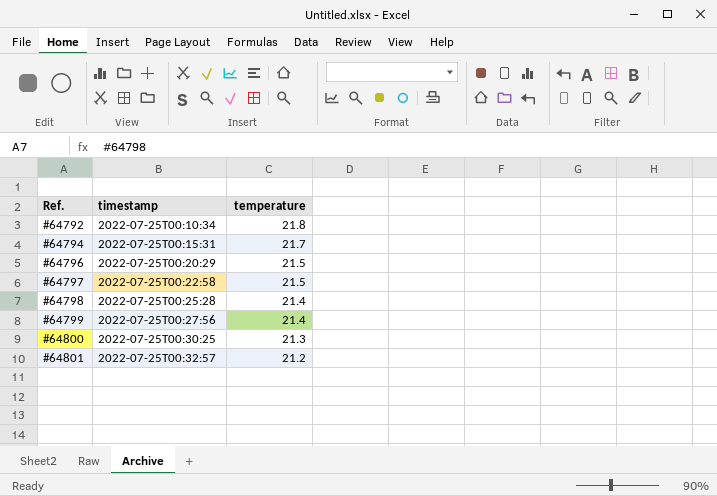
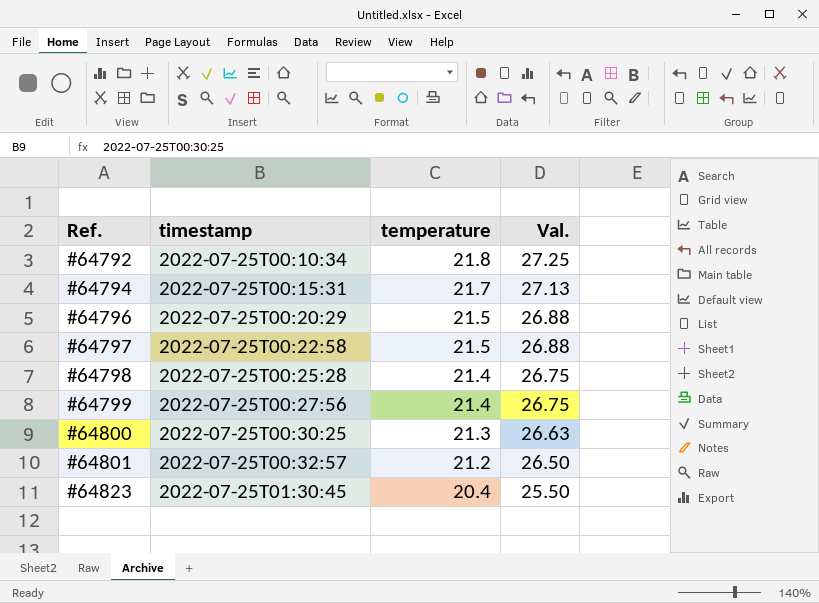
column Val. | formula: none -> [temperature] * 1.25
row #64823: none -> 2022-07-25T01:30:45 | 20.4 | 25.50

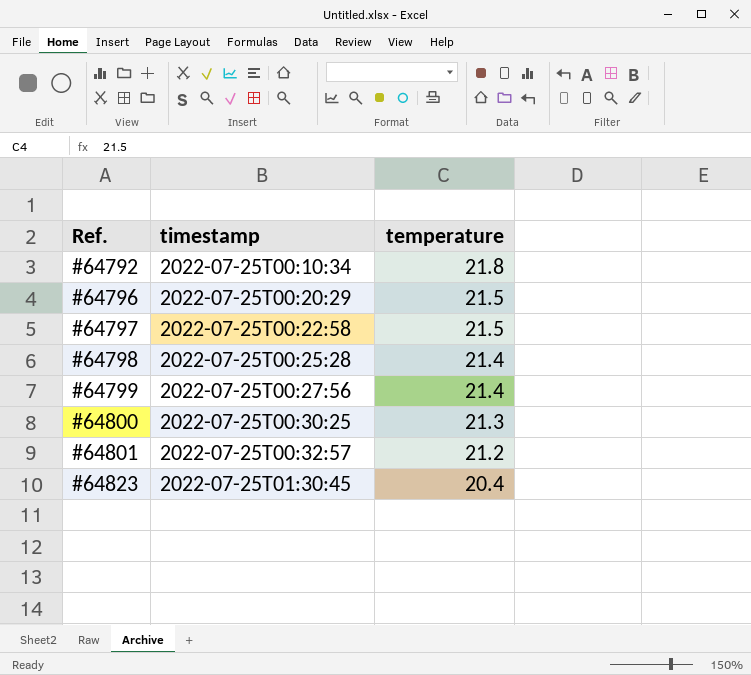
column Val. | formula: [temperature] * 1.25 -> none
row #64794: 2022-07-25T00:15:31 | 21.7 | 27.13 -> none

